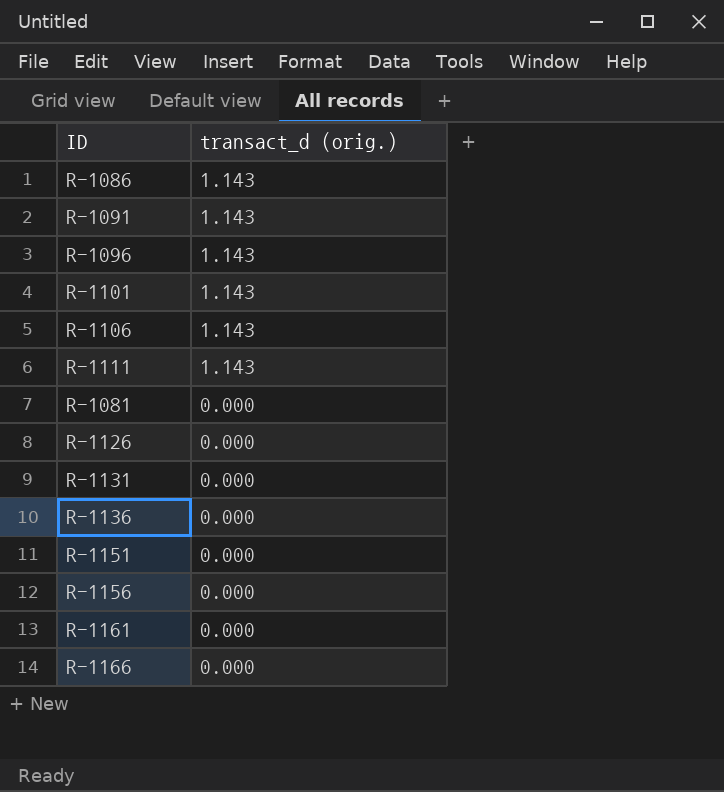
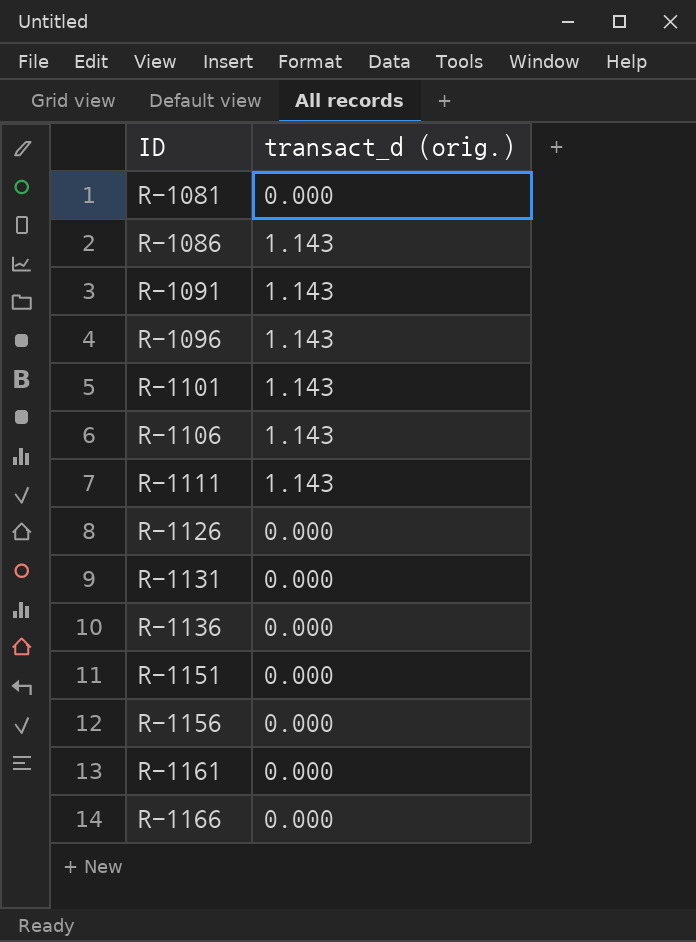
row order: transact_d (orig.) descending -> ID ascending

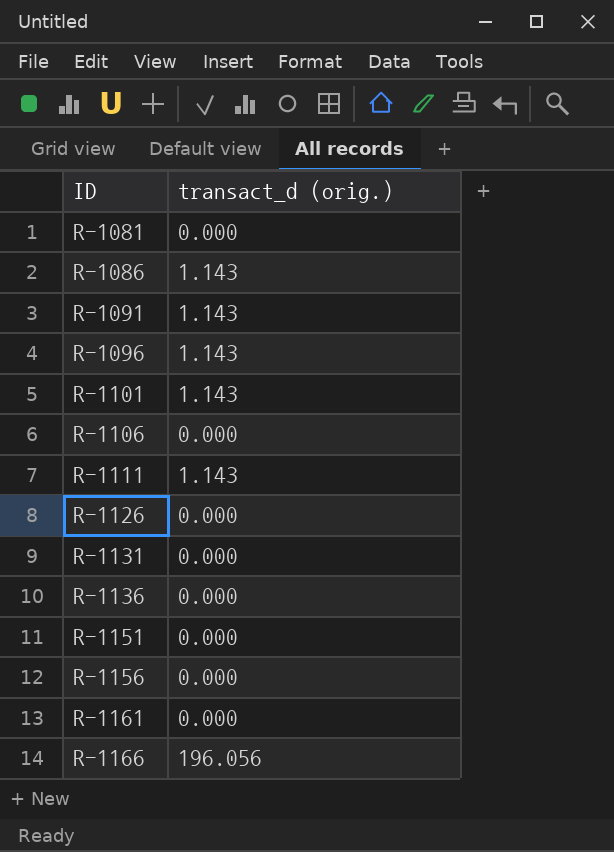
R-1106 | transact_d (orig.): 1.143 -> 0.000
R-1166 | transact_d (orig.): 0.000 -> 196.056

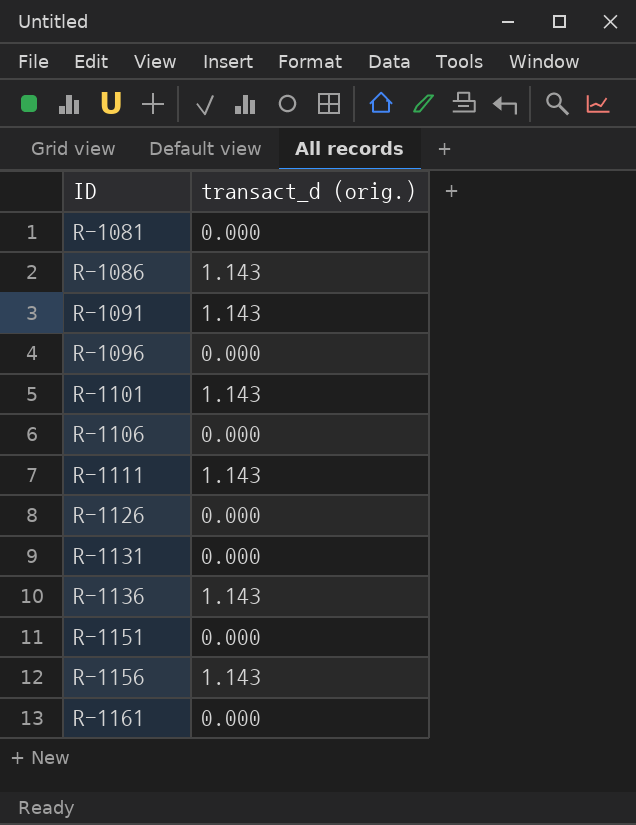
row R-1166: 196.056 -> none
R-1096 | transact_d (orig.): 1.143 -> 0.000
R-1136 | transact_d (orig.): 0.000 -> 1.143
R-1156 | transact_d (orig.): 0.000 -> 1.143

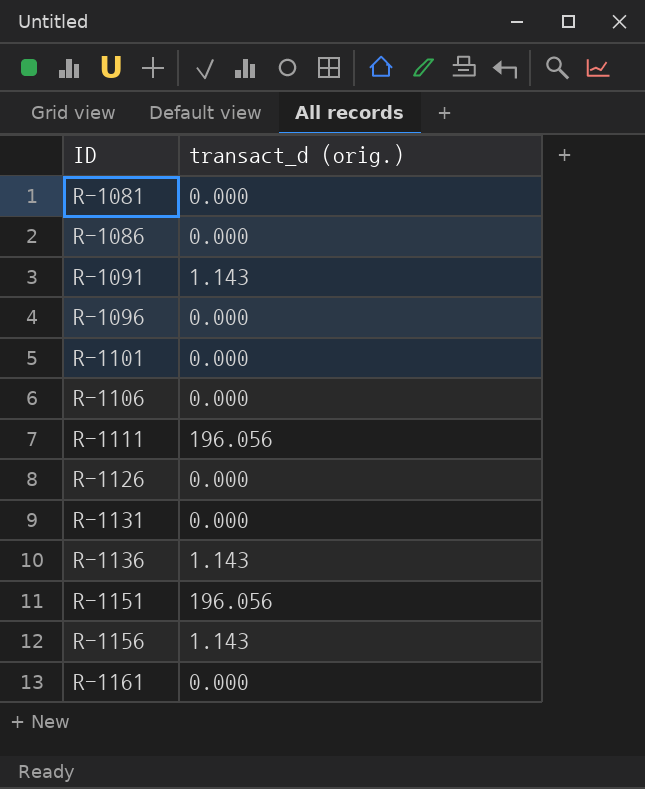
R-1086 | transact_d (orig.): 1.143 -> 0.000
R-1101 | transact_d (orig.): 1.143 -> 0.000
R-1111 | transact_d (orig.): 1.143 -> 196.056
R-1151 | transact_d (orig.): 0.000 -> 196.056

